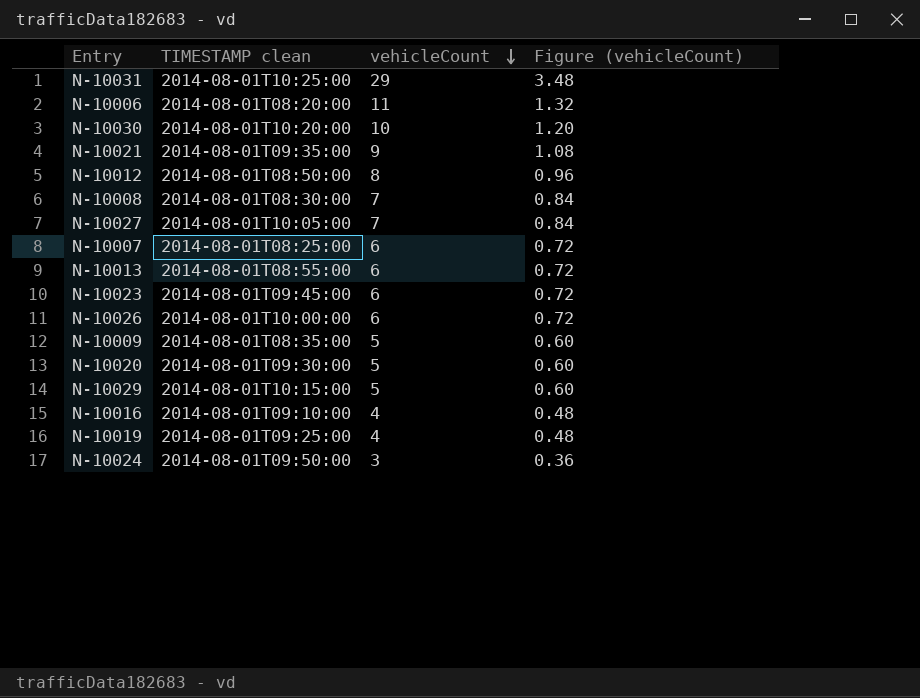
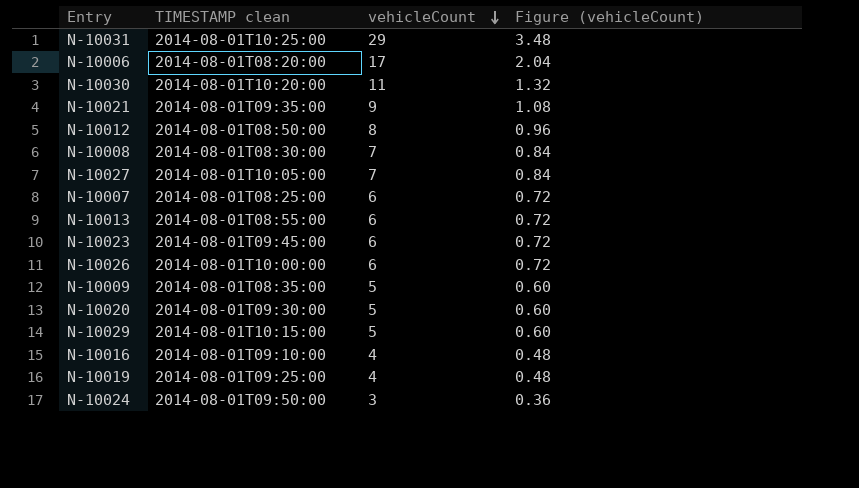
N-10006 | vehicleCount: 11 -> 17
N-10006 | Figure (vehicleCount): 1.32 -> 2.04
N-10030 | vehicleCount: 10 -> 11
N-10030 | Figure (vehicleCount): 1.20 -> 1.32

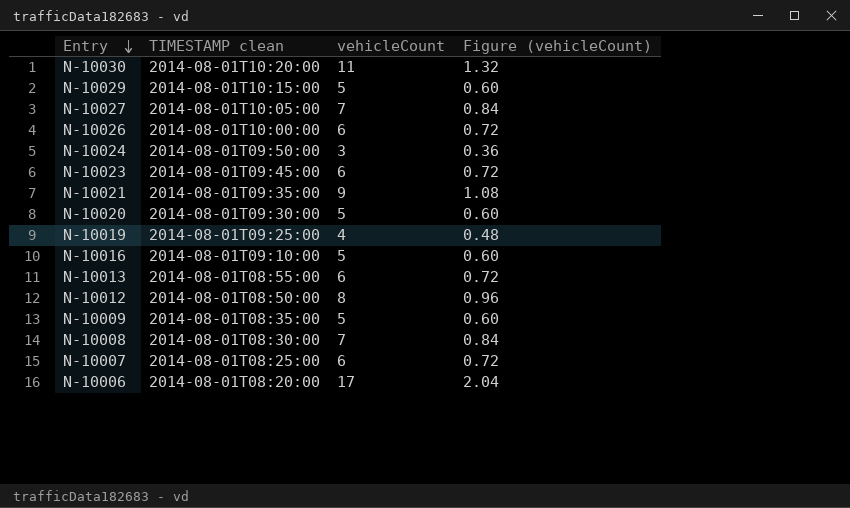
row order: vehicleCount descending -> Entry descending
row N-10031: 2014-08-01T10:25:00 | 29 | 3.48 -> none
N-10016 | vehicleCount: 4 -> 5
N-10016 | Figure (vehicleCount): 0.48 -> 0.60

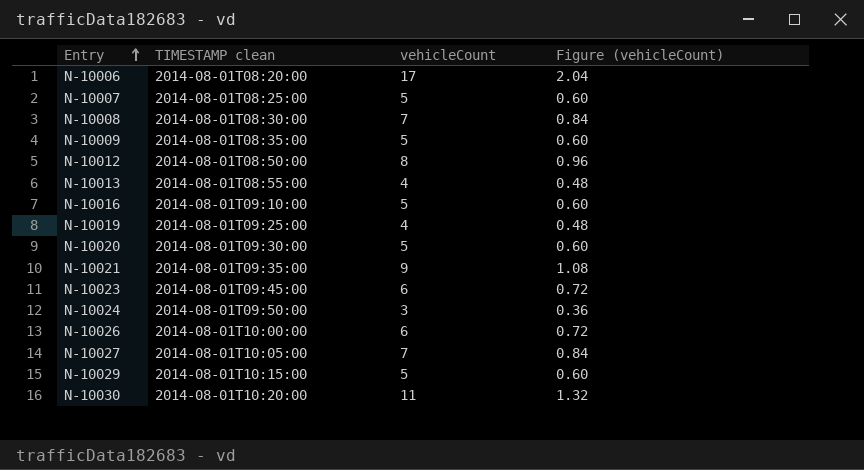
row order: Entry descending -> Entry ascending
N-10007 | vehicleCount: 6 -> 5
N-10007 | Figure (vehicleCount): 0.72 -> 0.60
N-10013 | vehicleCount: 6 -> 4
N-10013 | Figure (vehicleCount): 0.72 -> 0.48

